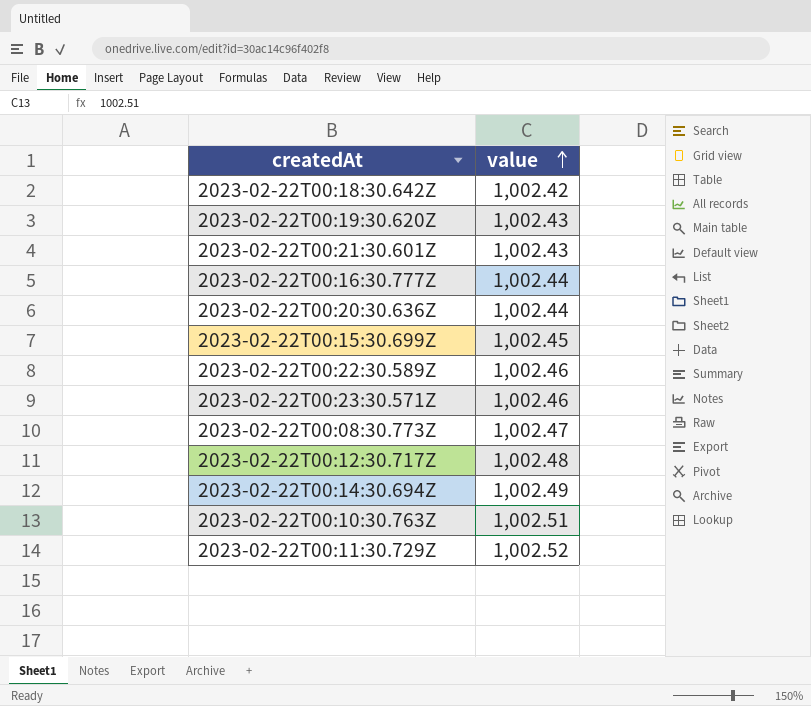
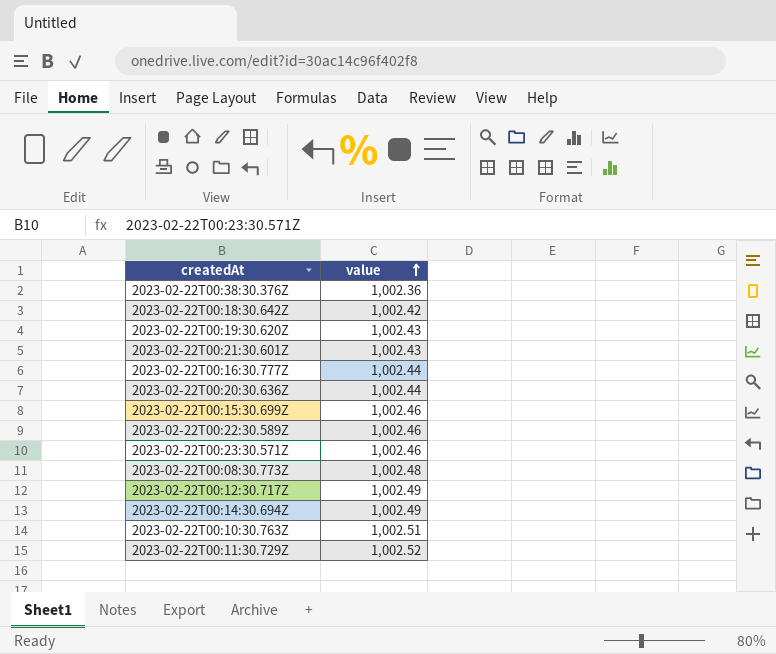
row 2023-02-22T00:38:30.376Z: none -> 1,002.36
2023-02-22T00:15:30.699Z | value: 1,002.45 -> 1,002.46
2023-02-22T00:08:30.773Z | value: 1,002.47 -> 1,002.48
2023-02-22T00:12:30.717Z | value: 1,002.48 -> 1,002.49

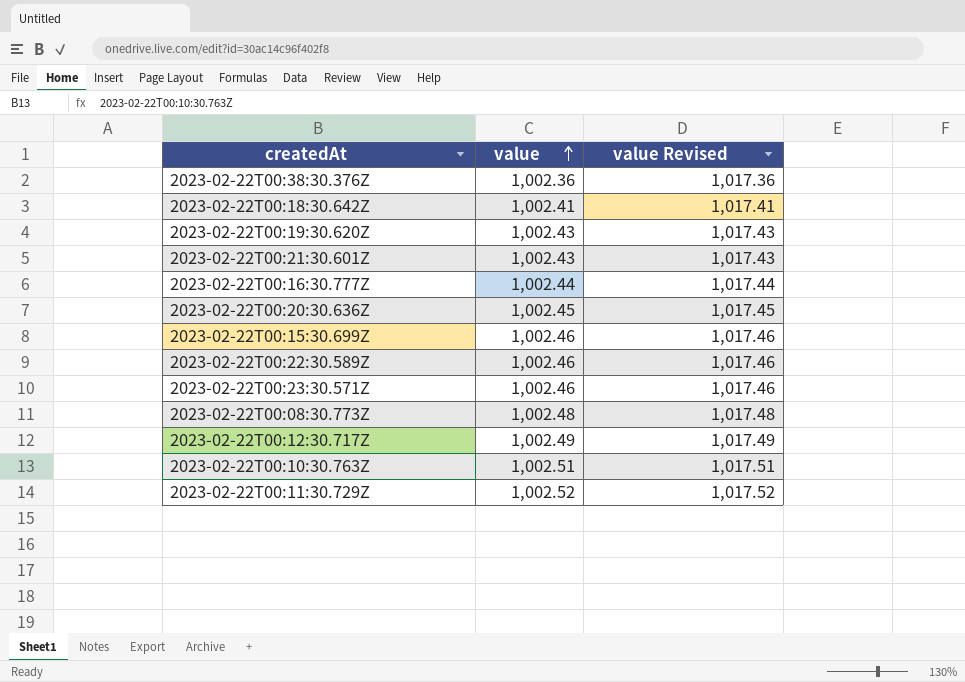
column value Revised | formula: none -> [value] + 15
row 2023-02-22T00:14:30.694Z: 1,002.49 -> none
2023-02-22T00:18:30.642Z | value: 1,002.42 -> 1,002.41
2023-02-22T00:20:30.636Z | value: 1,002.44 -> 1,002.45

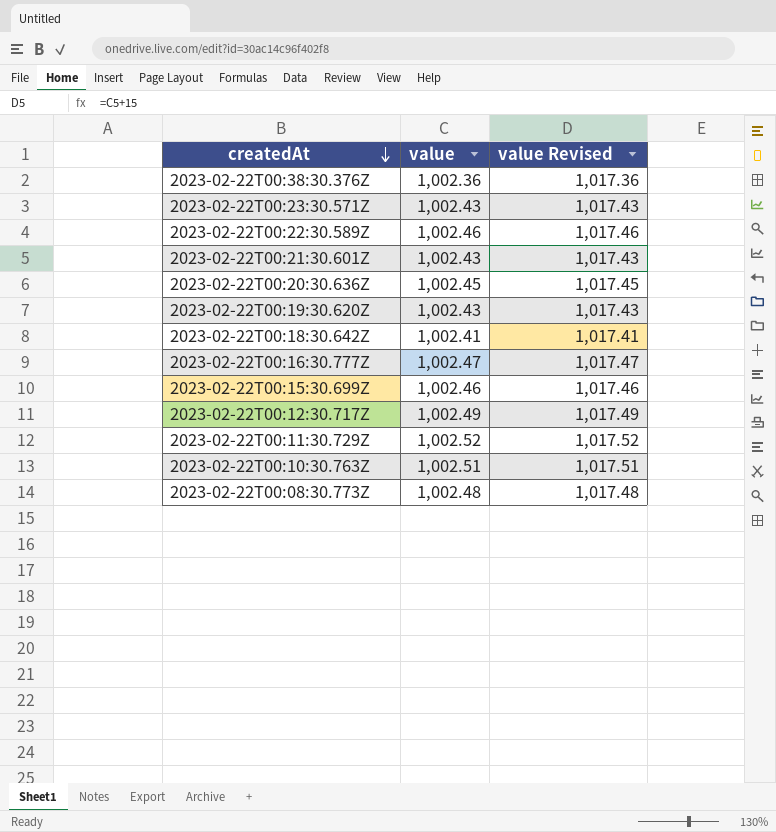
row order: value ascending -> createdAt descending
2023-02-22T00:23:30.571Z | value: 1,002.46 -> 1,002.43
2023-02-22T00:23:30.571Z | value Revised: 1,017.46 -> 1,017.43
2023-02-22T00:16:30.777Z | value: 1,002.44 -> 1,002.47
2023-02-22T00:16:30.777Z | value Revised: 1,017.44 -> 1,017.47

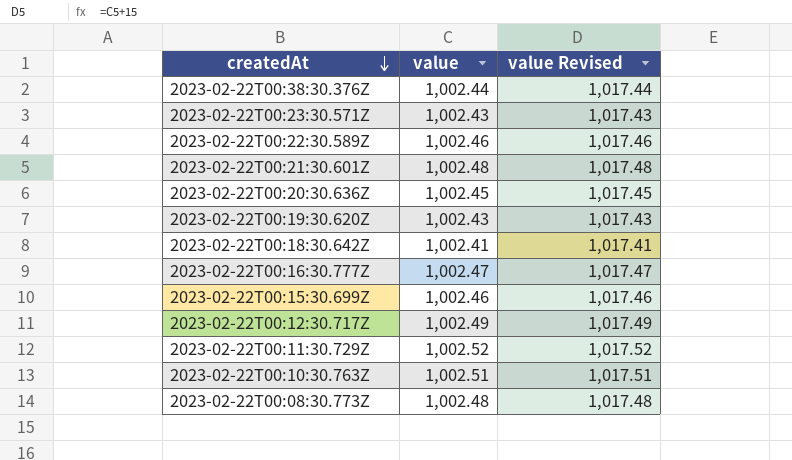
2023-02-22T00:38:30.376Z | value: 1,002.36 -> 1,002.44
2023-02-22T00:38:30.376Z | value Revised: 1,017.36 -> 1,017.44
2023-02-22T00:21:30.601Z | value: 1,002.43 -> 1,002.48
2023-02-22T00:21:30.601Z | value Revised: 1,017.43 -> 1,017.48

